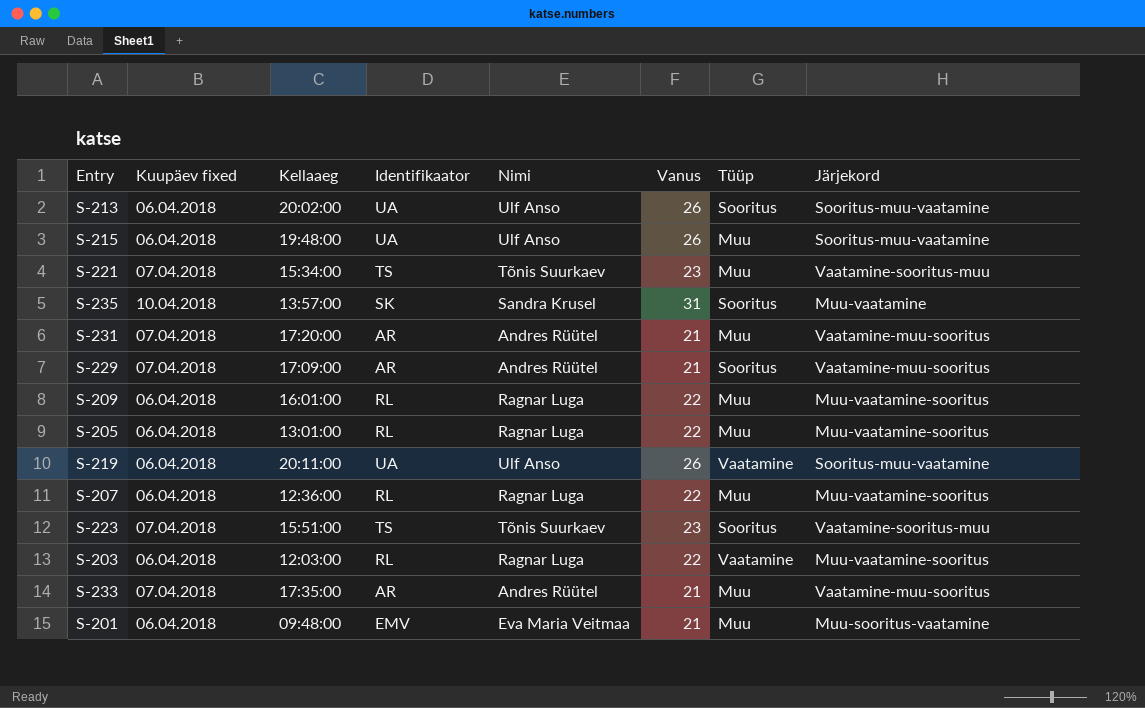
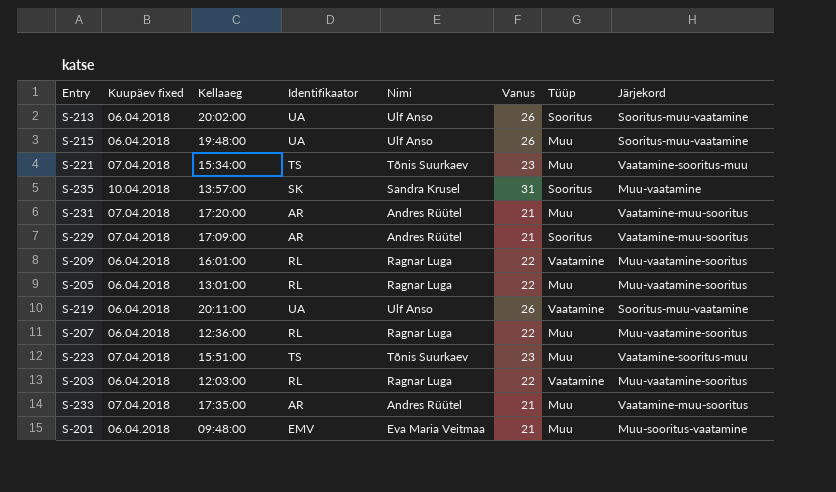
S-209 | Tüüp: Muu -> Vaatamine
S-223 | Tüüp: Sooritus -> Muu

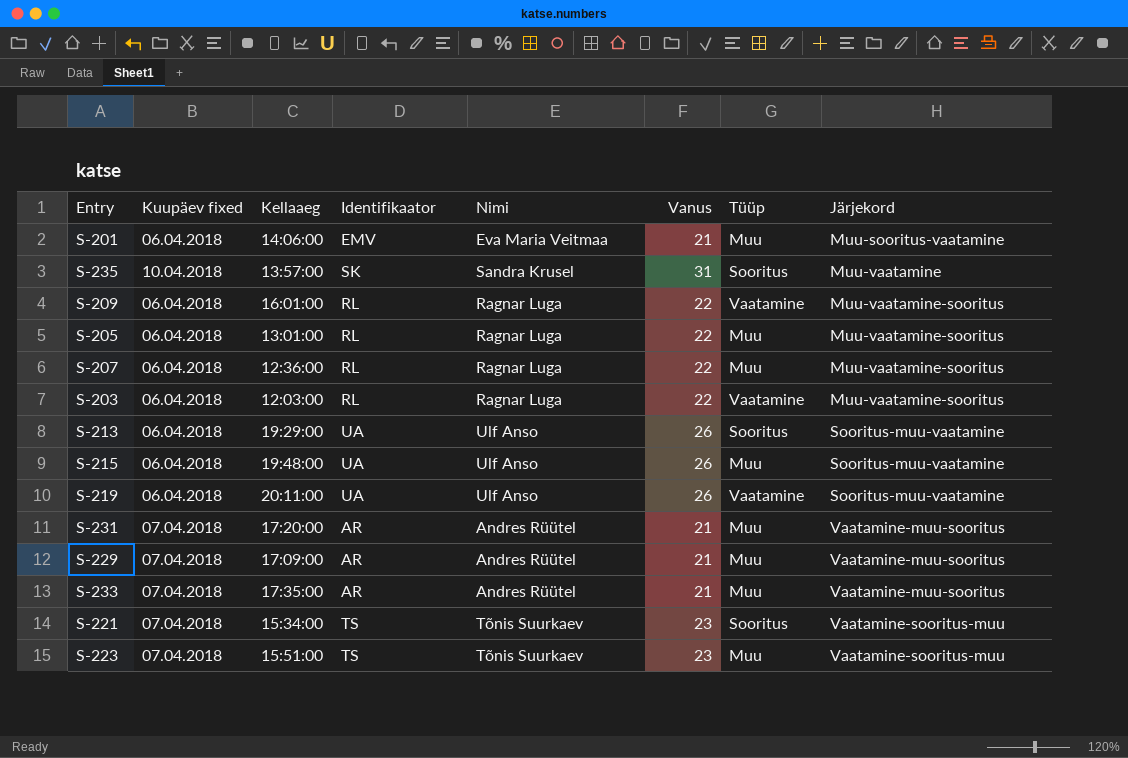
row order: none -> Järjekord ascending
S-201 | Kellaaeg: 09:48:00 -> 14:06:00
S-213 | Kellaaeg: 20:02:00 -> 19:29:00
S-229 | Tüüp: Sooritus -> Muu
S-221 | Tüüp: Muu -> Sooritus

